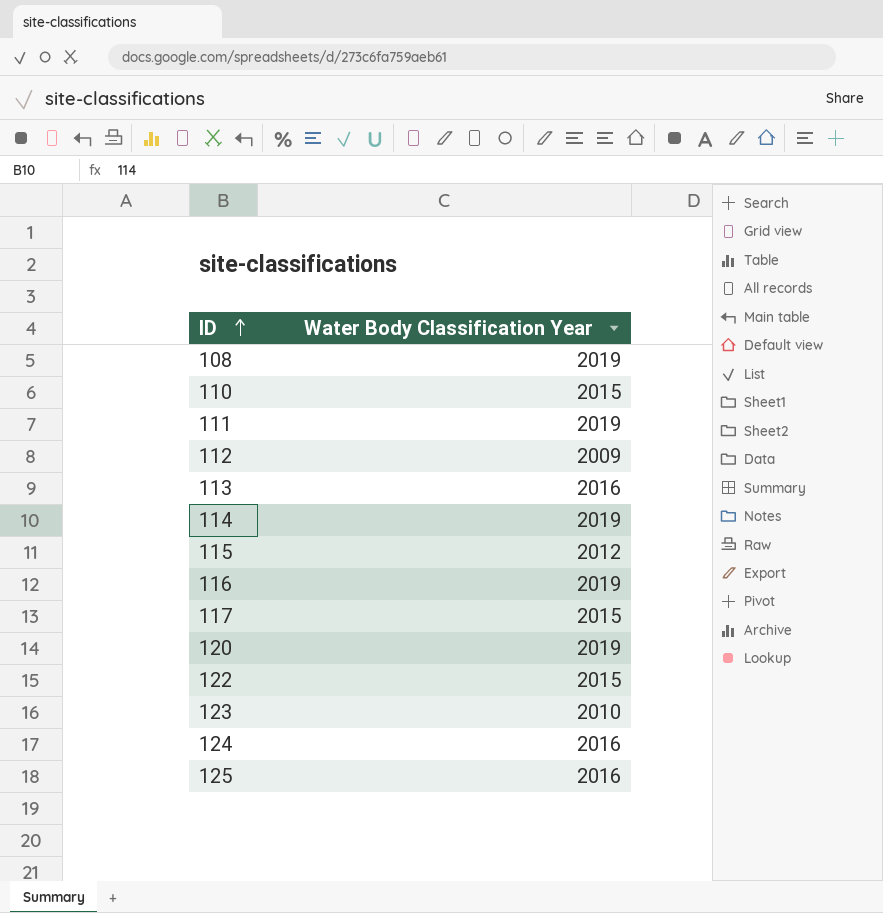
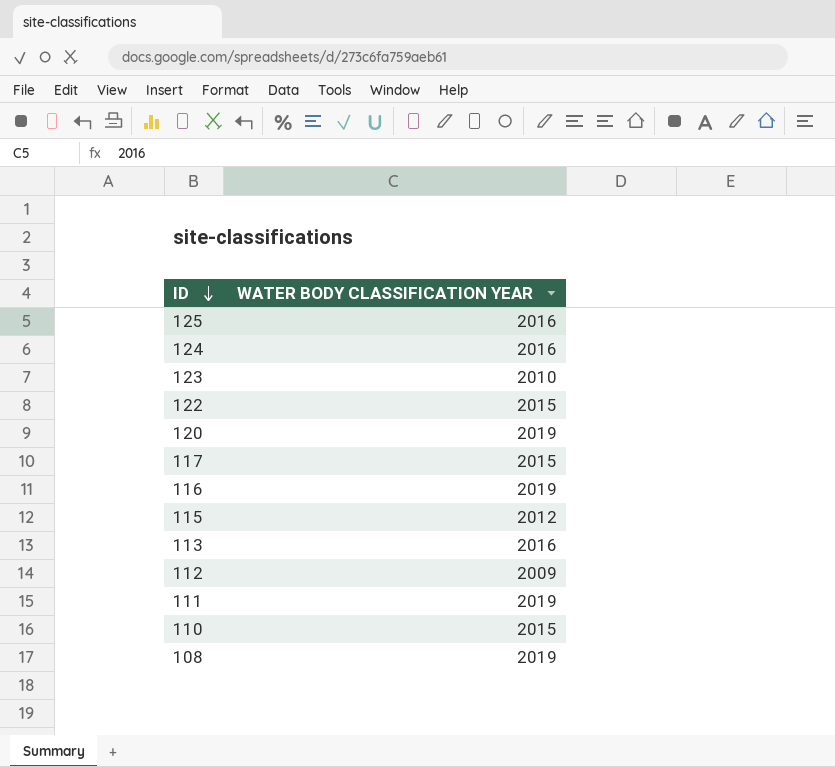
row order: ID ascending -> ID descending
column name: Water Body Classification Year -> WATER BODY CLASSIFICATION YEAR
row 114: 2019 -> none

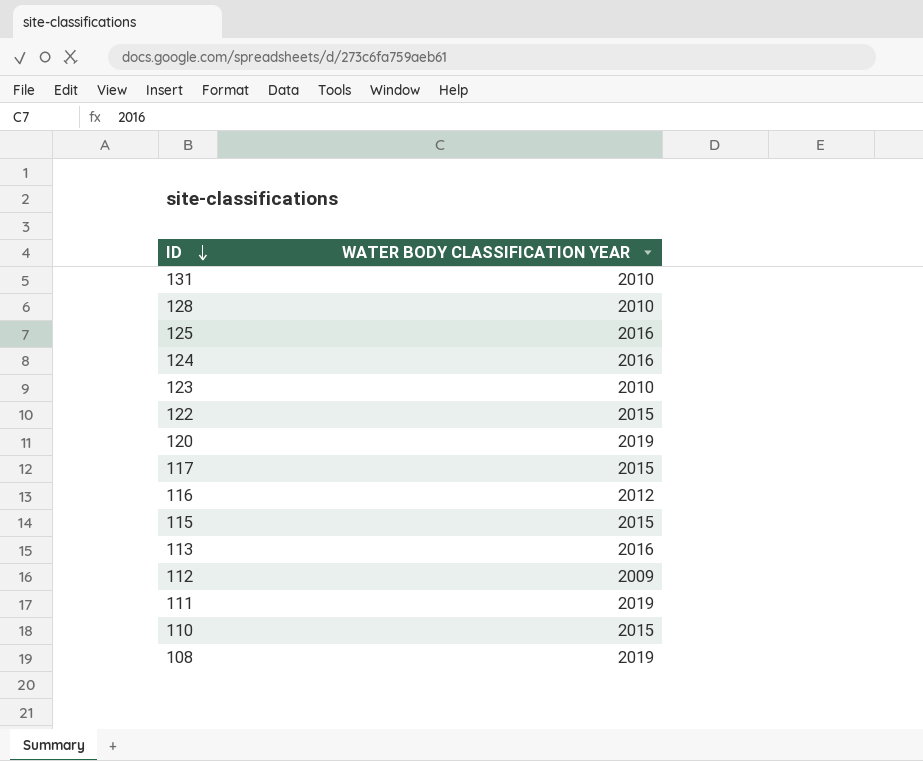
row 131: none -> 2010
row 128: none -> 2010
116 | WATER BODY CLASSIFICATION YEAR: 2019 -> 2012
115 | WATER BODY CLASSIFICATION YEAR: 2012 -> 2015

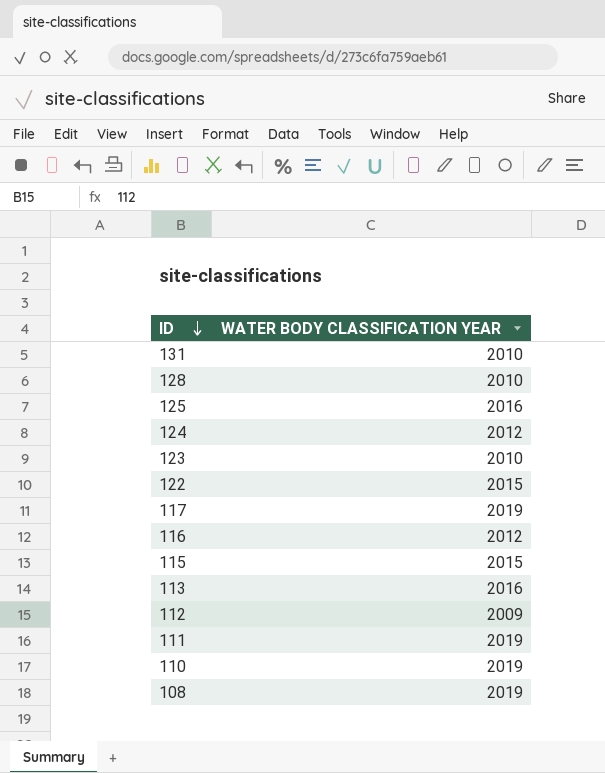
row 120: 2019 -> none
124 | WATER BODY CLASSIFICATION YEAR: 2016 -> 2012
117 | WATER BODY CLASSIFICATION YEAR: 2015 -> 2019
110 | WATER BODY CLASSIFICATION YEAR: 2015 -> 2019

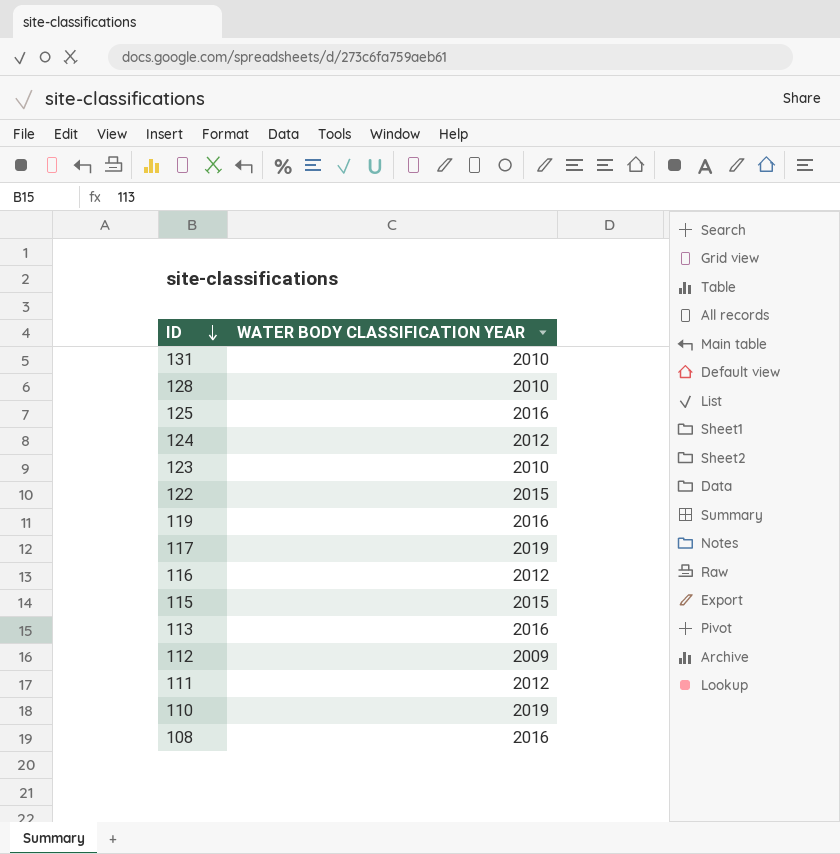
row 119: none -> 2016
111 | WATER BODY CLASSIFICATION YEAR: 2019 -> 2012
108 | WATER BODY CLASSIFICATION YEAR: 2019 -> 2016

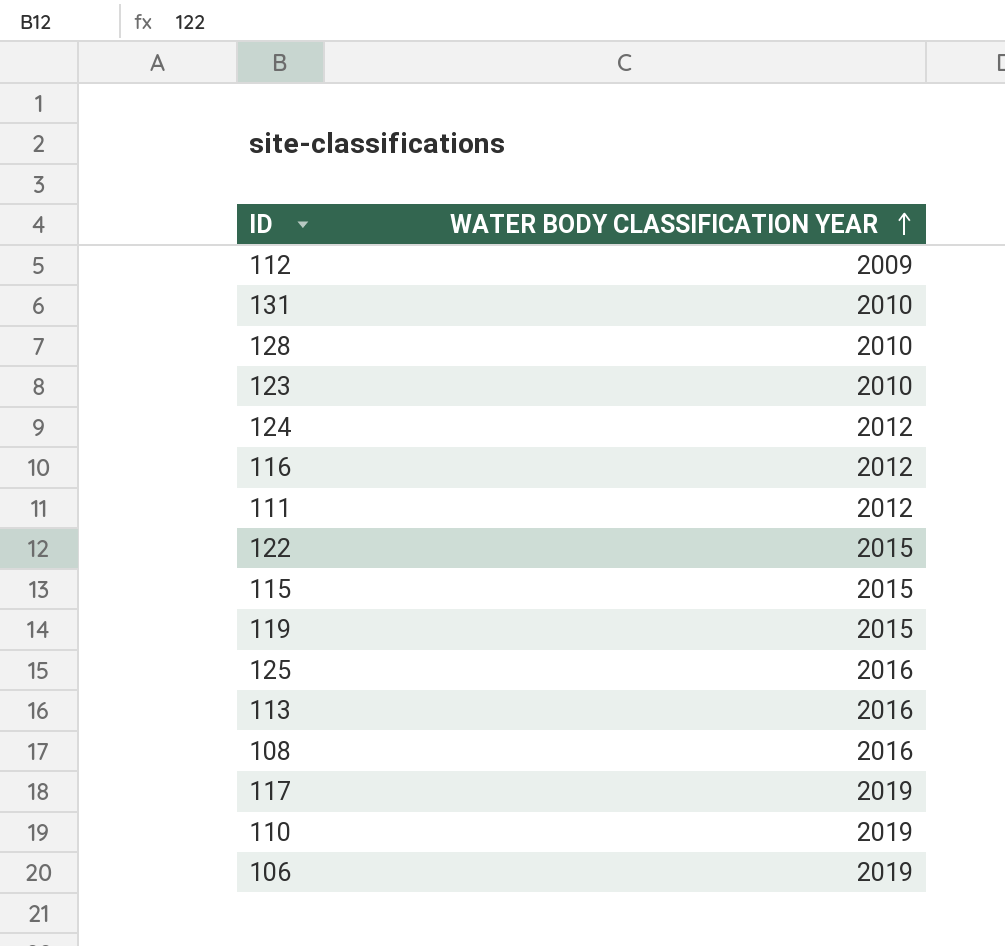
row order: ID descending -> WATER BODY CLASSIFICATION YEAR ascending
119 | WATER BODY CLASSIFICATION YEAR: 2016 -> 2015
row 106: none -> 2019

